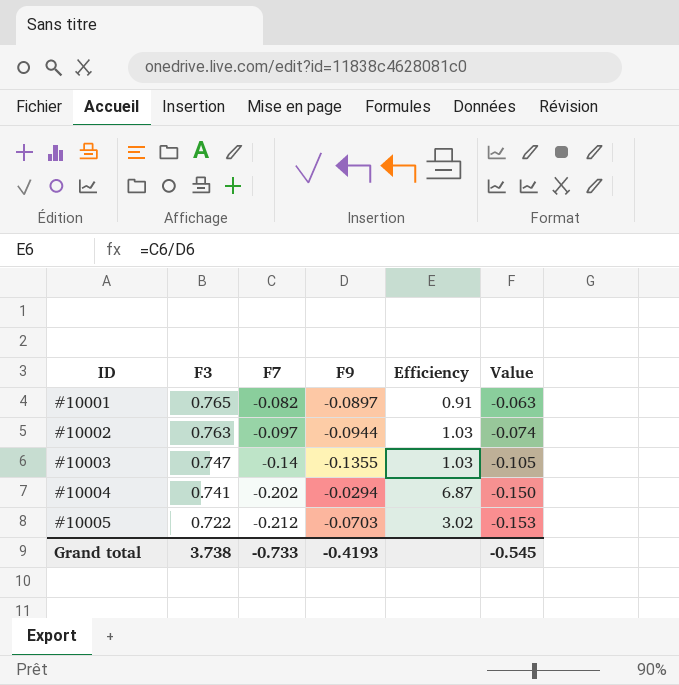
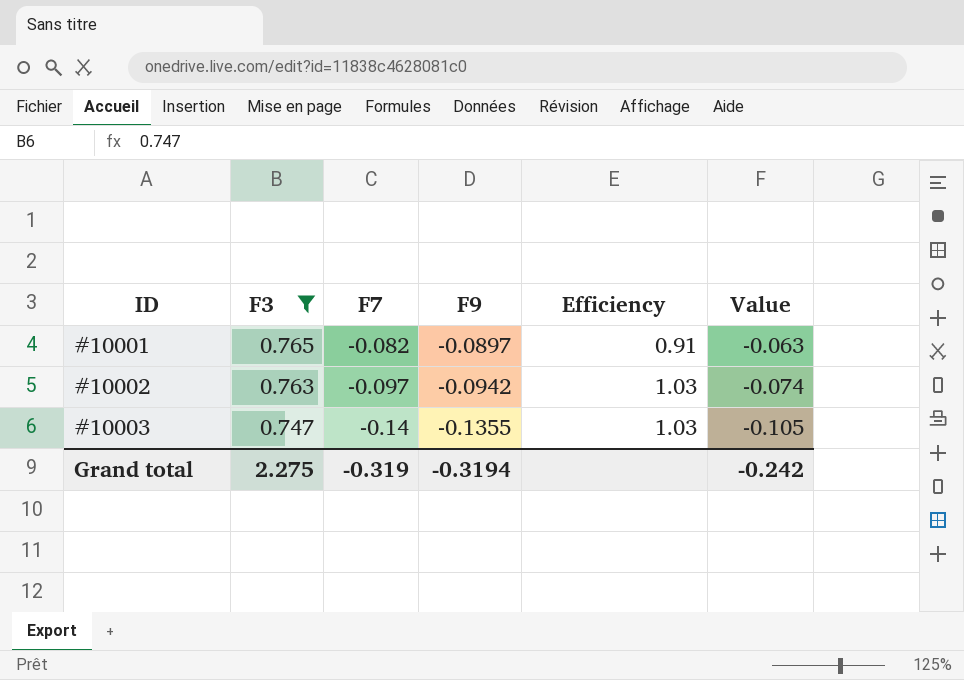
filter: none -> F3 >= 0.747
#10002 | F9: -0.0944 -> -0.0942
Grand total | F3: 3.738 -> 2.275
Grand total | F7: -0.733 -> -0.319
Grand total | F9: -0.4193 -> -0.3194
Grand total | Value: -0.545 -> -0.242

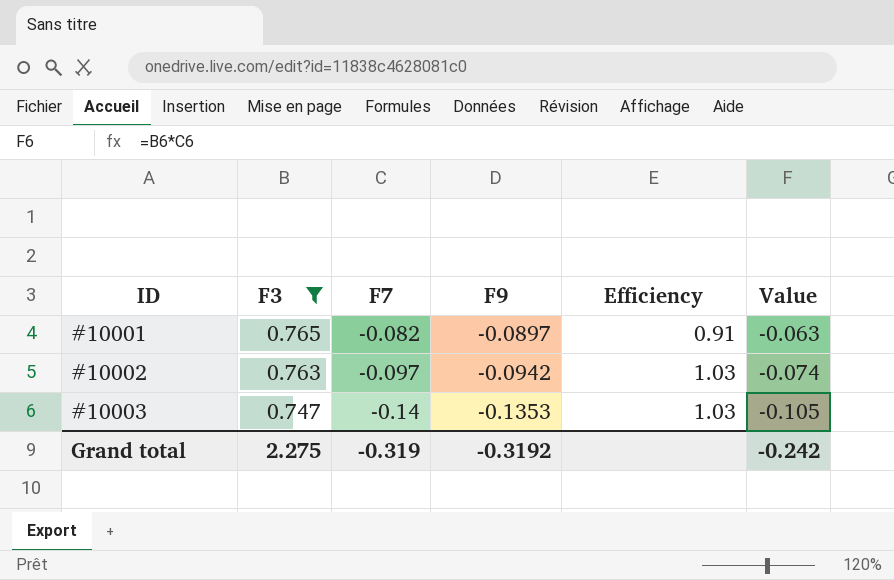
#10003 | F9: -0.1355 -> -0.1353
Grand total | F9: -0.3194 -> -0.3192

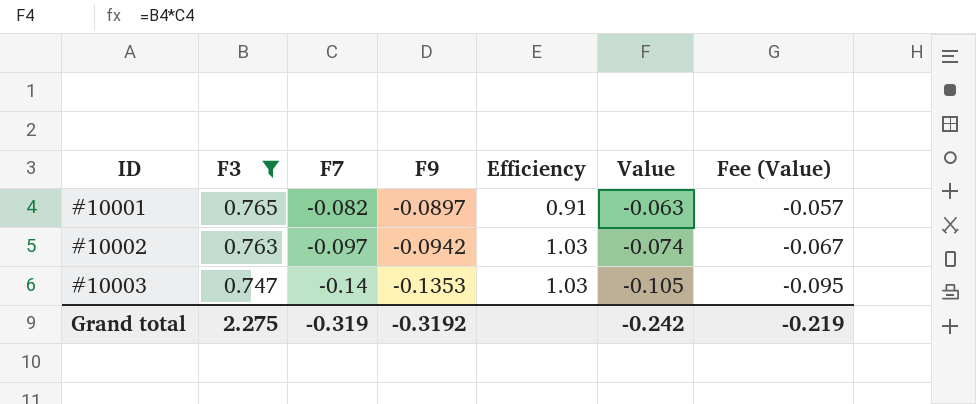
column Fee (Value) | formula: none -> [Value] * 0.9

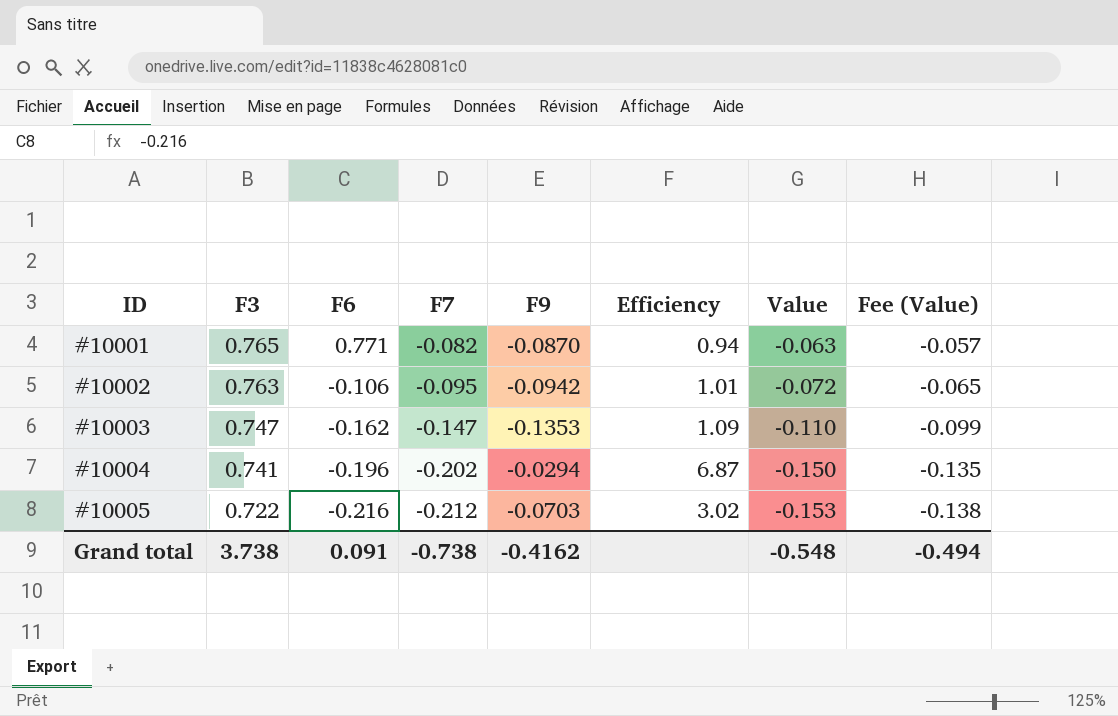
filter: F3 >= 0.747 -> none
column F6 | position: none -> 3
#10001 | F9: -0.0897 -> -0.0870
#10001 | Efficiency: 0.91 -> 0.94
#10002 | F7: -0.097 -> -0.095
#10002 | Efficiency: 1.03 -> 1.01
#10002 | Value: -0.074 -> -0.072
#10002 | Fee (Value): -0.067 -> -0.065
#10003 | F7: -0.14 -> -0.147
#10003 | Efficiency: 1.03 -> 1.09
#10003 | Value: -0.105 -> -0.110
#10003 | Fee (Value): -0.095 -> -0.099
Grand total | F3: 2.275 -> 3.738
Grand total | F7: -0.319 -> -0.738
Grand total | F9: -0.3192 -> -0.4162
Grand total | Value: -0.242 -> -0.548
Grand total | Fee (Value): -0.219 -> -0.494

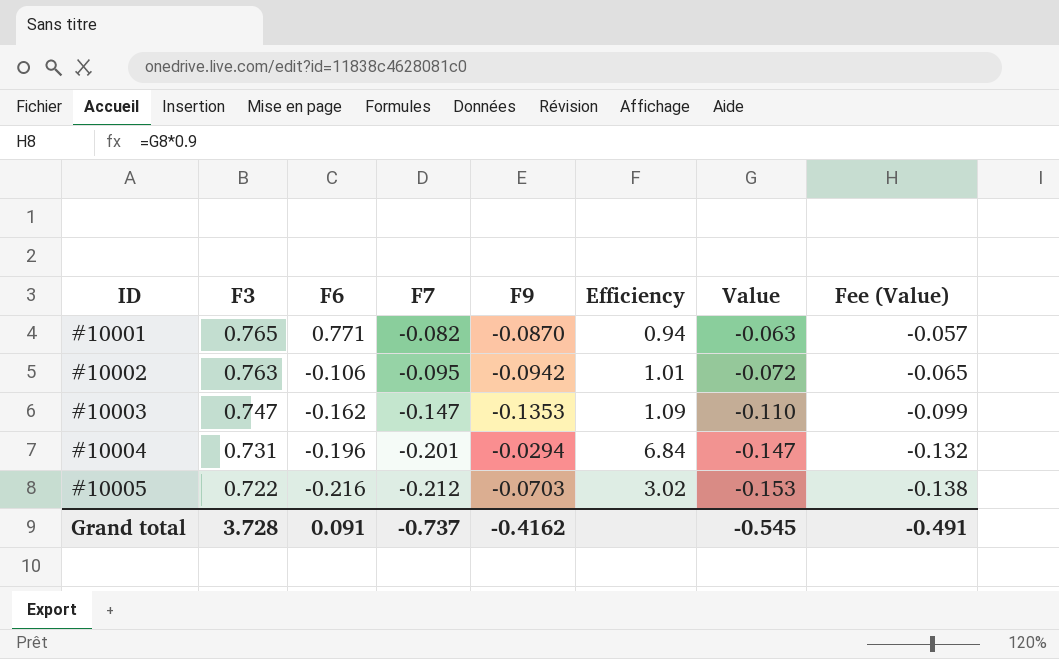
#10004 | F3: 0.741 -> 0.731
#10004 | F7: -0.202 -> -0.201
#10004 | Efficiency: 6.87 -> 6.84
#10004 | Value: -0.150 -> -0.147
#10004 | Fee (Value): -0.135 -> -0.132
Grand total | F3: 3.738 -> 3.728
Grand total | F7: -0.738 -> -0.737
Grand total | Value: -0.548 -> -0.545
Grand total | Fee (Value): -0.494 -> -0.491

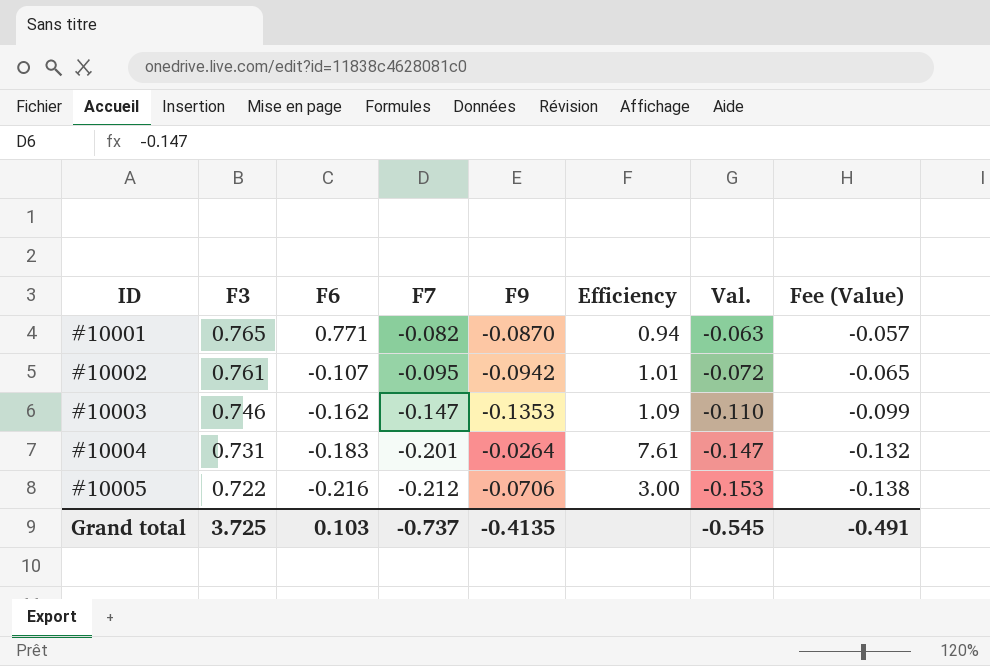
column name: Value -> Val.
#10002 | F3: 0.763 -> 0.761
#10002 | F6: -0.106 -> -0.107
#10003 | F3: 0.747 -> 0.746
#10004 | F6: -0.196 -> -0.183
#10004 | F9: -0.0294 -> -0.0264
#10004 | Efficiency: 6.84 -> 7.61
#10005 | F9: -0.0703 -> -0.0706
#10005 | Efficiency: 3.02 -> 3.00
Grand total | F3: 3.728 -> 3.725
Grand total | F6: 0.091 -> 0.103
Grand total | F9: -0.4162 -> -0.4135

